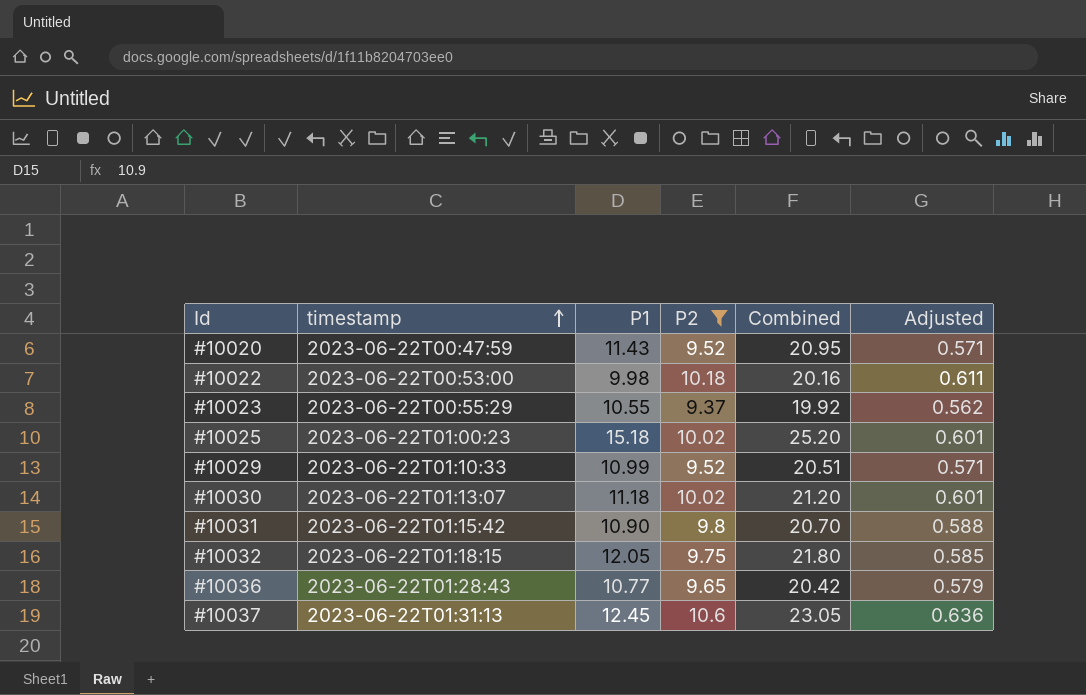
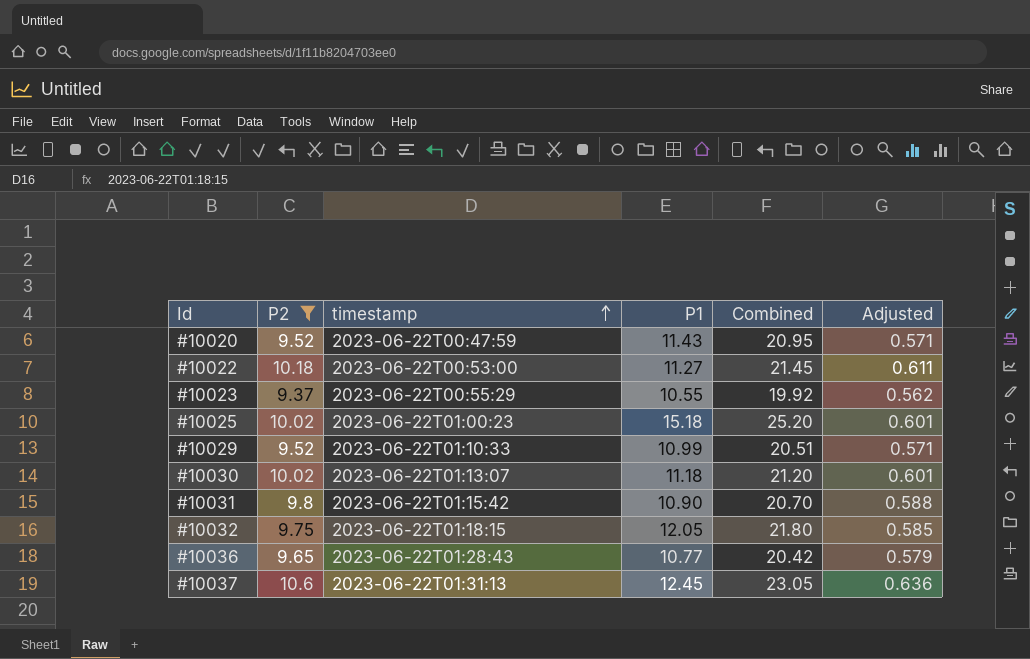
column P2 | position: 4 -> 2
#10022 | P1: 9.98 -> 11.27
#10022 | Combined: 20.16 -> 21.45

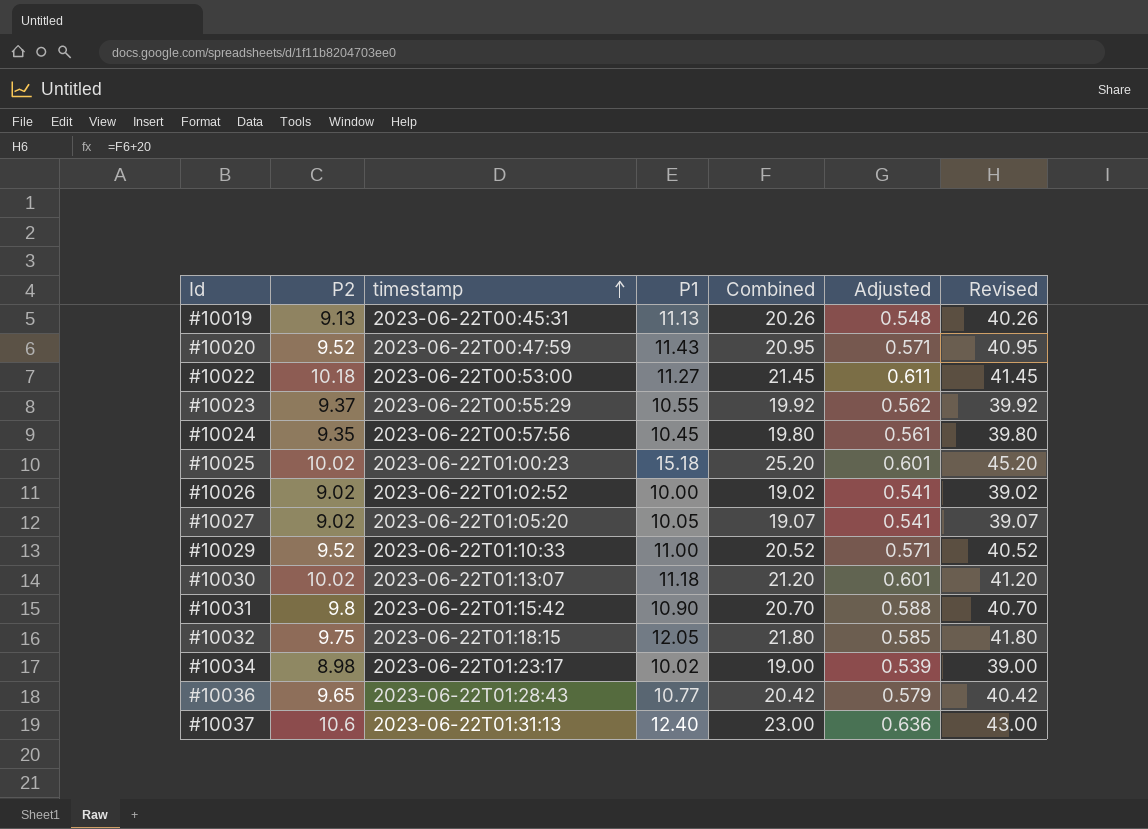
filter: P2 >= 9.37 -> none
column Revised | formula: none -> [Combined] + 20
#10029 | P1: 10.99 -> 11.00
#10029 | Combined: 20.51 -> 20.52
#10037 | P1: 12.45 -> 12.40
#10037 | Combined: 23.05 -> 23.00

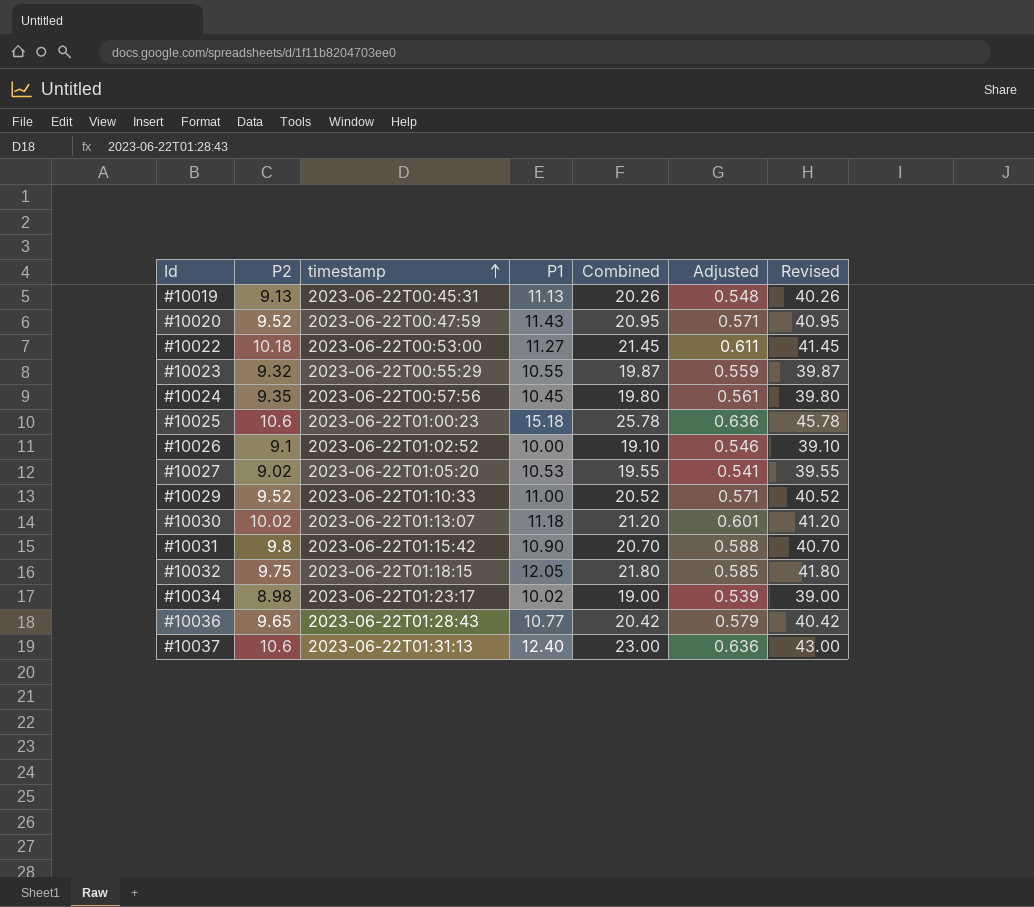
#10023 | P2: 9.37 -> 9.32
#10023 | Combined: 19.92 -> 19.87
#10023 | Adjusted: 0.562 -> 0.559
#10023 | Revised: 39.92 -> 39.87
#10025 | P2: 10.02 -> 10.6
#10025 | Combined: 25.20 -> 25.78
#10025 | Adjusted: 0.601 -> 0.636
#10025 | Revised: 45.20 -> 45.78
#10026 | P2: 9.02 -> 9.1
#10026 | Combined: 19.02 -> 19.10
#10026 | Adjusted: 0.541 -> 0.546
#10026 | Revised: 39.02 -> 39.10
#10027 | P1: 10.05 -> 10.53
#10027 | Combined: 19.07 -> 19.55
#10027 | Revised: 39.07 -> 39.55

